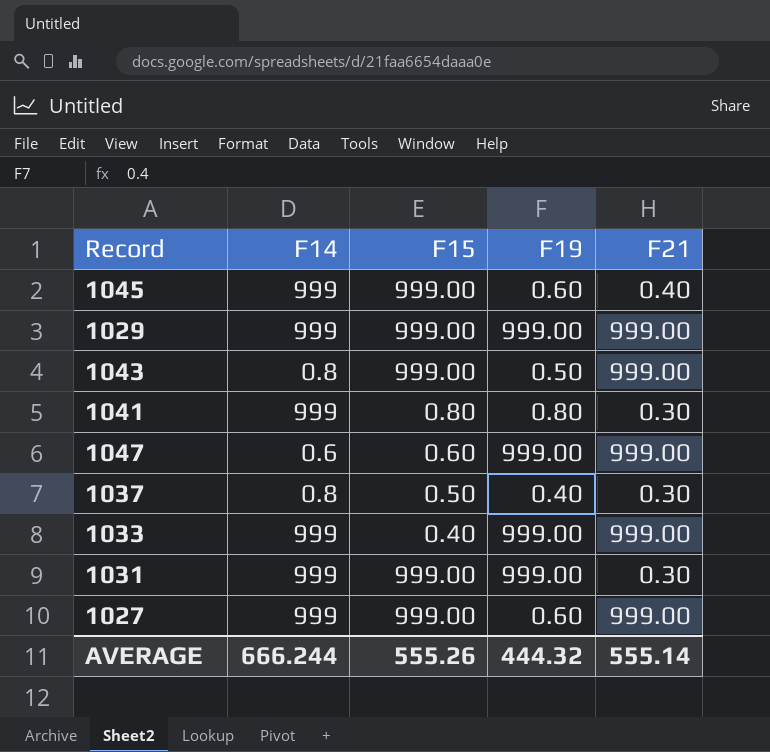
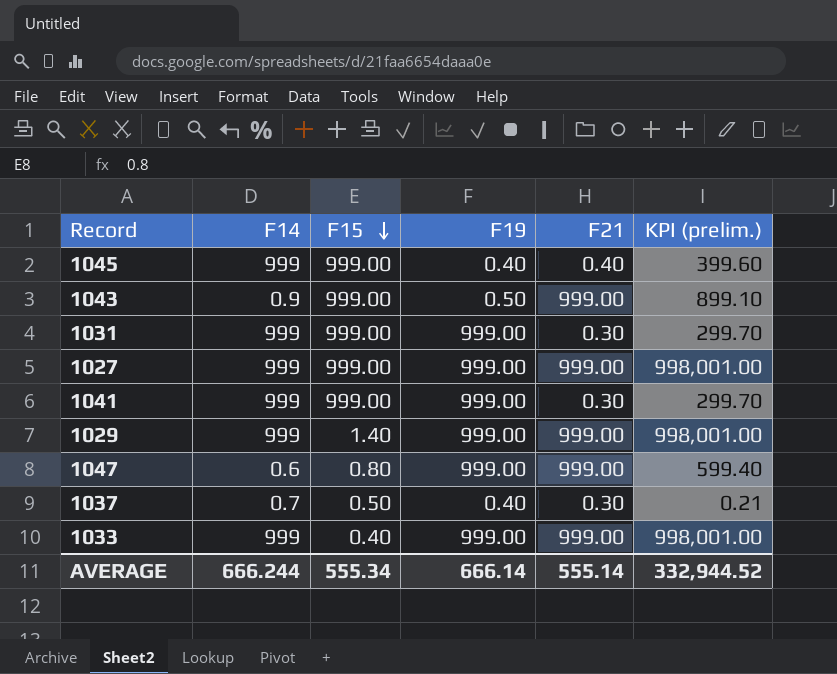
row order: none -> F15 descending
column KPI (prelim.) | formula: none -> [F14] * [F21]
1045 | F19: 0.60 -> 0.40
1043 | F14: 0.8 -> 0.9
1027 | F19: 0.60 -> 999.00
1041 | F15: 0.80 -> 999.00
1041 | F19: 0.80 -> 999.00
1029 | F15: 999.00 -> 1.40
1047 | F15: 0.60 -> 0.80
1037 | F14: 0.8 -> 0.7
AVERAGE | F15: 555.26 -> 555.34
AVERAGE | F19: 444.32 -> 666.14

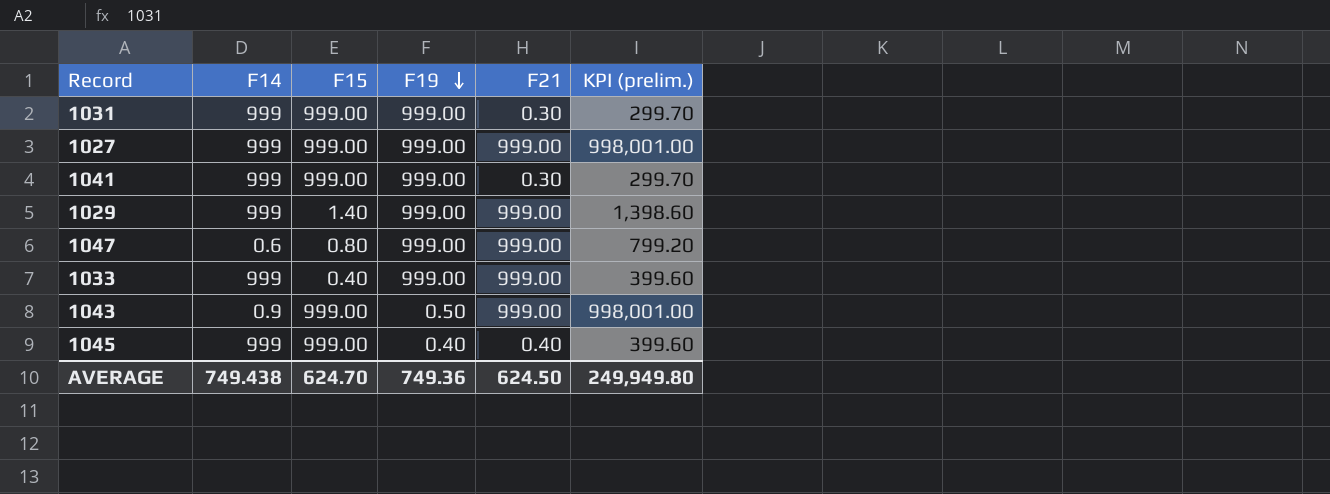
row order: F15 descending -> F19 descending
column KPI (prelim.) | formula: [F14] * [F21] -> [F15] * [F21]
row 1037: 0.7 | 0.50 | 0.40 | 0.30 | 0.21 -> none
AVERAGE | F14: 666.244 -> 749.438
AVERAGE | F15: 555.34 -> 624.70
AVERAGE | F19: 666.14 -> 749.36
AVERAGE | F21: 555.14 -> 624.50
AVERAGE | KPI (prelim.): 332,944.52 -> 249,949.80

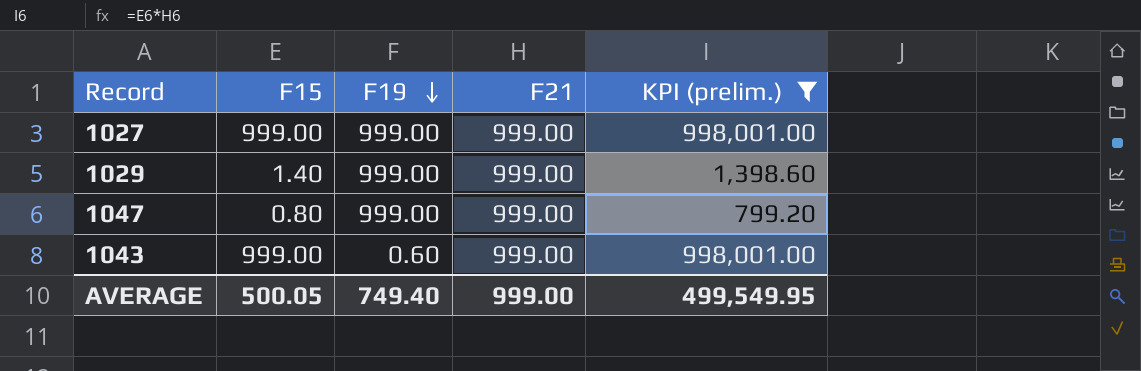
filter: none -> KPI (prelim.) >= 799.20
column F14 | position: 2 -> none
1043 | F19: 0.50 -> 0.60
AVERAGE | F15: 624.70 -> 500.05
AVERAGE | F19: 749.36 -> 749.40
AVERAGE | F21: 624.50 -> 999.00
AVERAGE | KPI (prelim.): 249,949.80 -> 499,549.95

